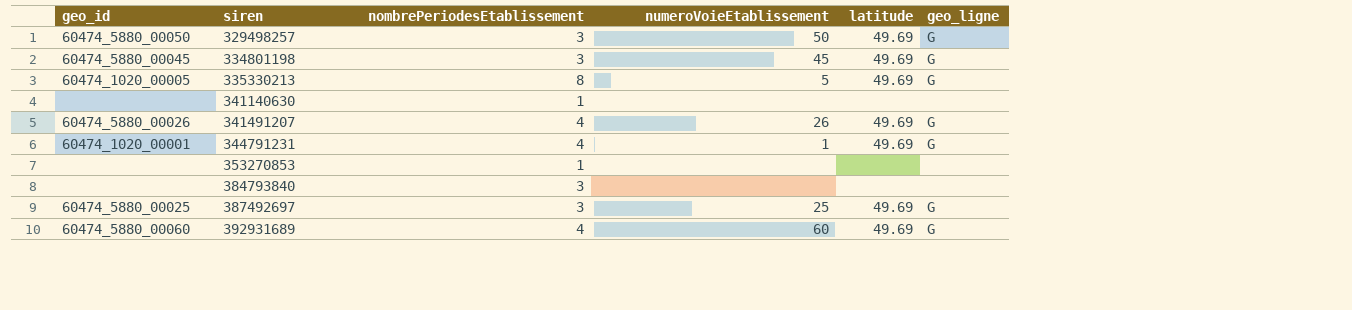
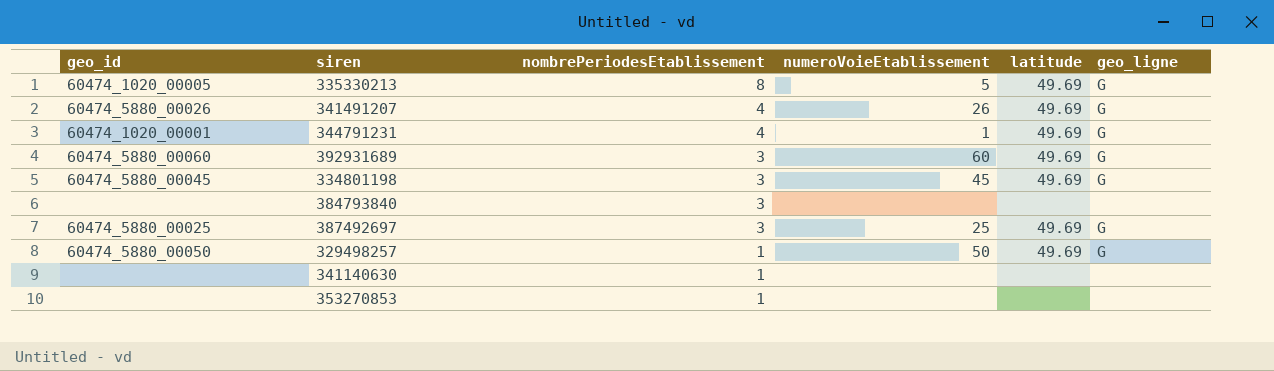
row order: siren ascending -> nombrePeriodesEtablissement descending
392931689 | nombrePeriodesEtablissement: 4 -> 3
329498257 | nombrePeriodesEtablissement: 3 -> 1

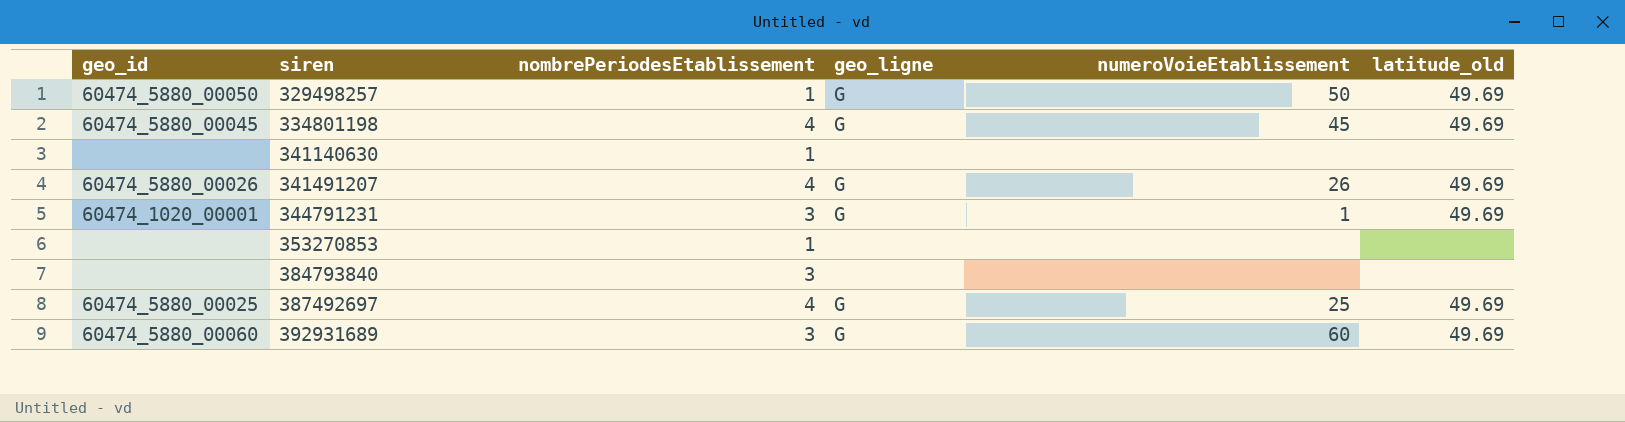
row order: nombrePeriodesEtablissement descending -> siren ascending
column geo_ligne | position: 6 -> 4
column name: latitude -> latitude_old
row 335330213: 60474_1020_00005 | 8 | 5 | 49.69 | G -> none
334801198 | nombrePeriodesEtablissement: 3 -> 4
344791231 | nombrePeriodesEtablissement: 4 -> 3
387492697 | nombrePeriodesEtablissement: 3 -> 4

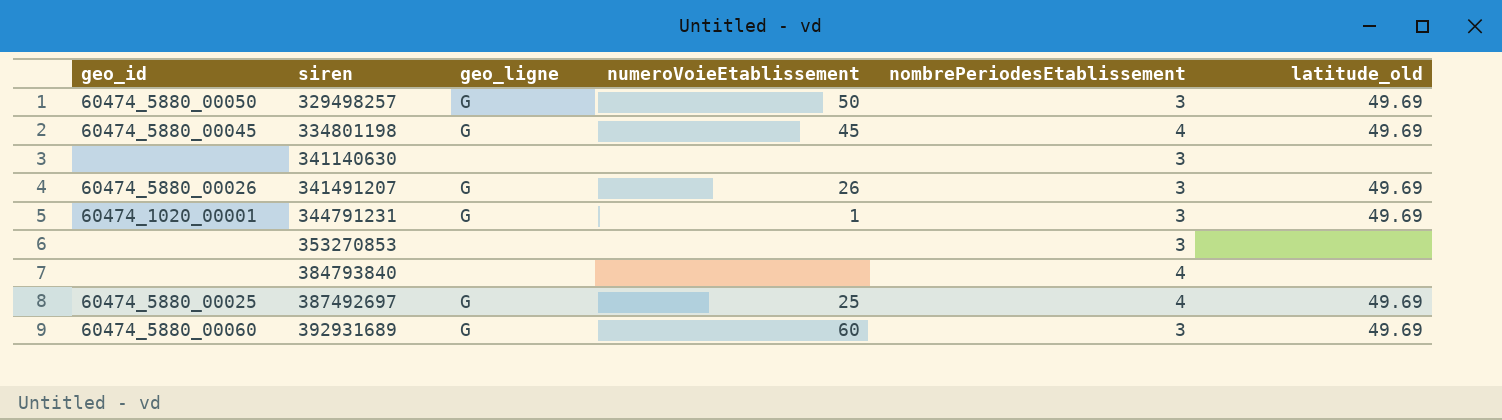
column nombrePeriodesEtablissement | position: 3 -> 5
329498257 | nombrePeriodesEtablissement: 1 -> 3
341140630 | nombrePeriodesEtablissement: 1 -> 3
341491207 | nombrePeriodesEtablissement: 4 -> 3
353270853 | nombrePeriodesEtablissement: 1 -> 3
384793840 | nombrePeriodesEtablissement: 3 -> 4

